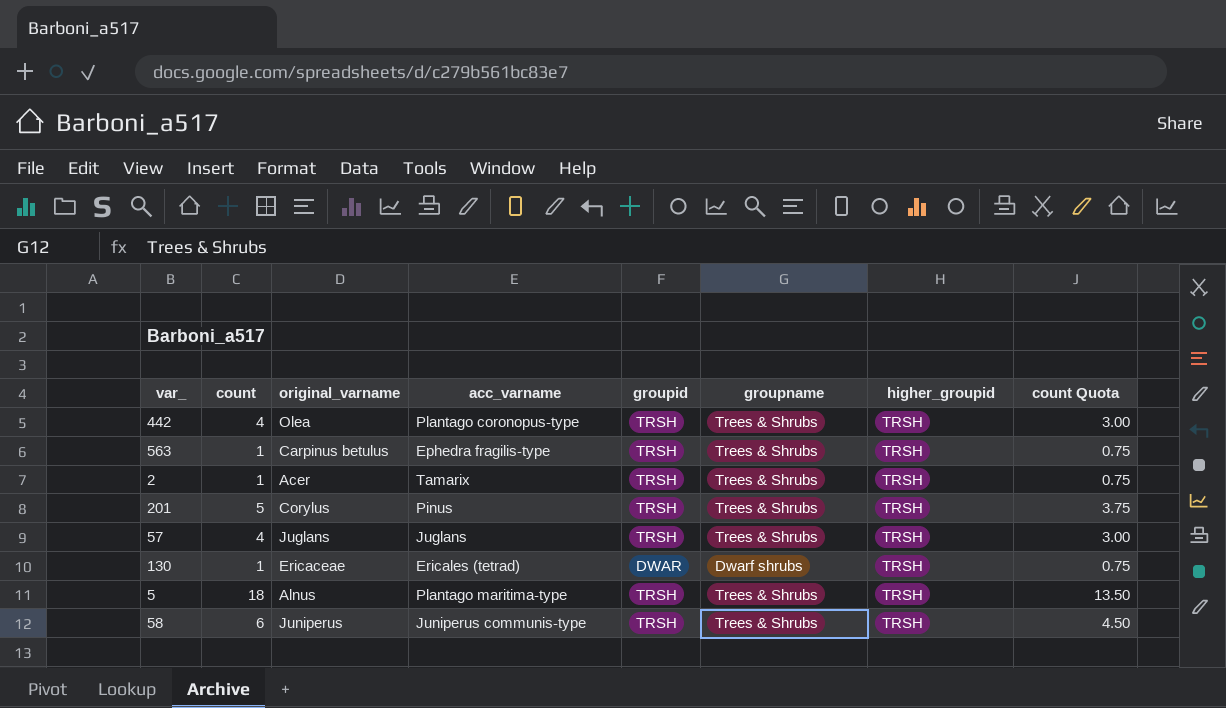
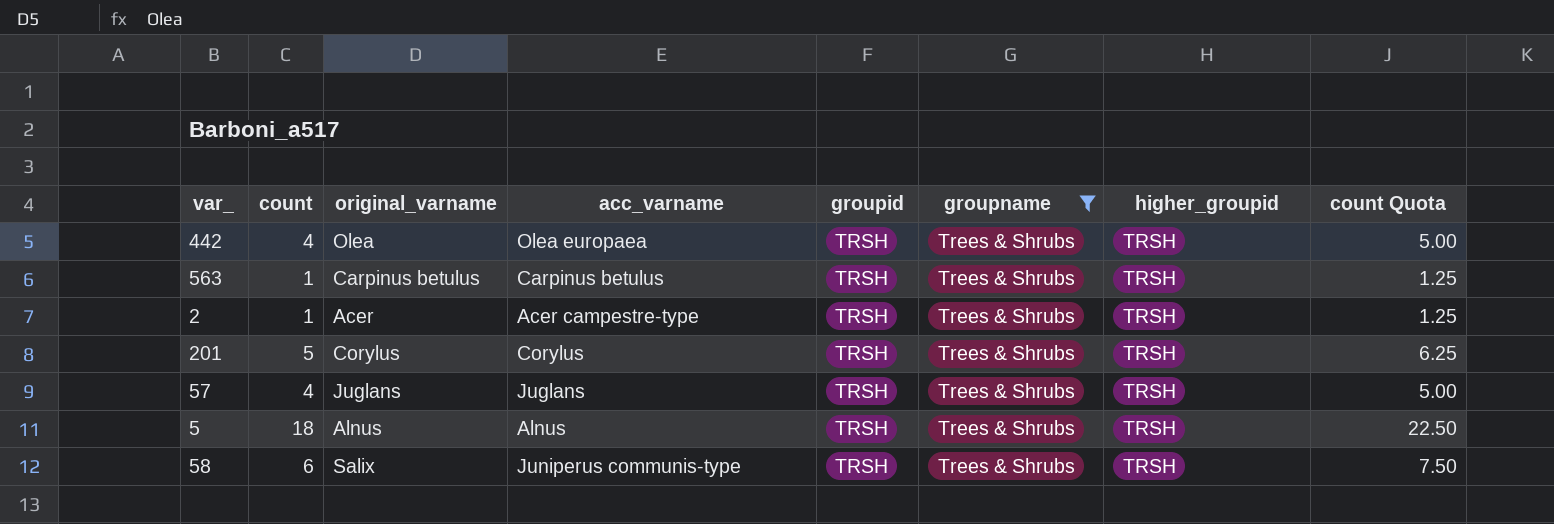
filter: none -> groupname = Trees & Shrubs
column count Quota | formula: [count] * 0.75 -> [count] * 1.25
442 | acc_varname: Plantago coronopus-type -> Olea europaea
563 | acc_varname: Ephedra fragilis-type -> Carpinus betulus
2 | acc_varname: Tamarix -> Acer campestre-type
201 | acc_varname: Pinus -> Corylus
5 | acc_varname: Plantago maritima-type -> Alnus
58 | original_varname: Juniperus -> Salix

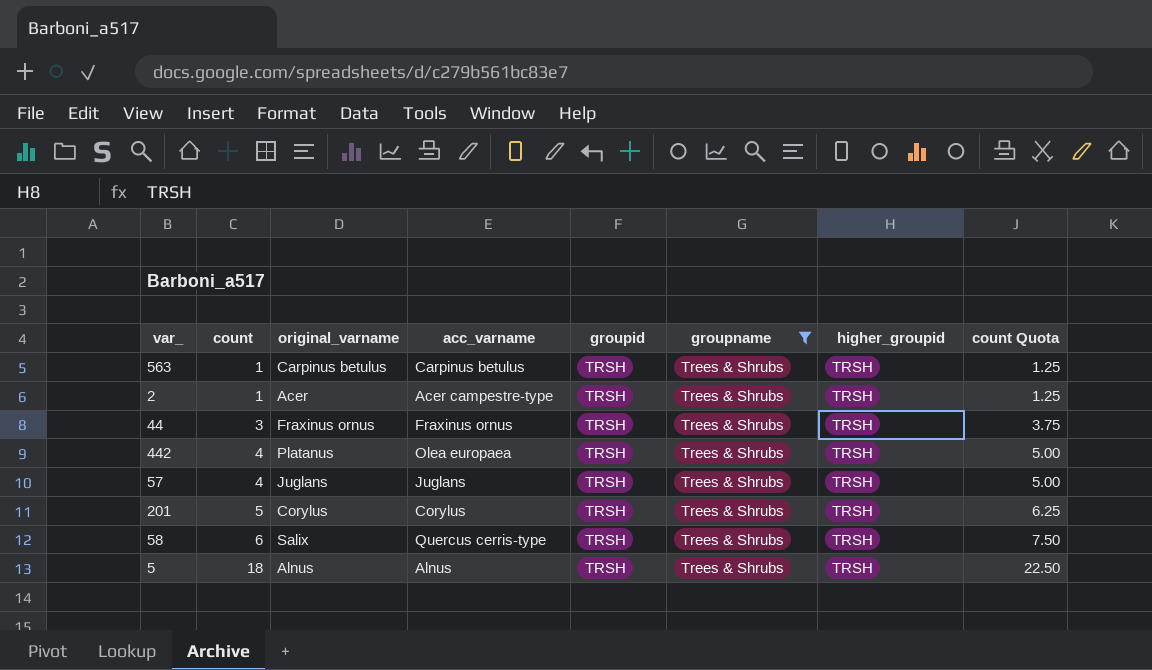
row order: none -> count ascending
row 44: none -> 3 | Fraxinus ornus | Fraxinus ornus | TRSH | Trees & Shrubs | TRSH | 3.75
442 | original_varname: Olea -> Platanus
58 | acc_varname: Juniperus communis-type -> Quercus cerris-type

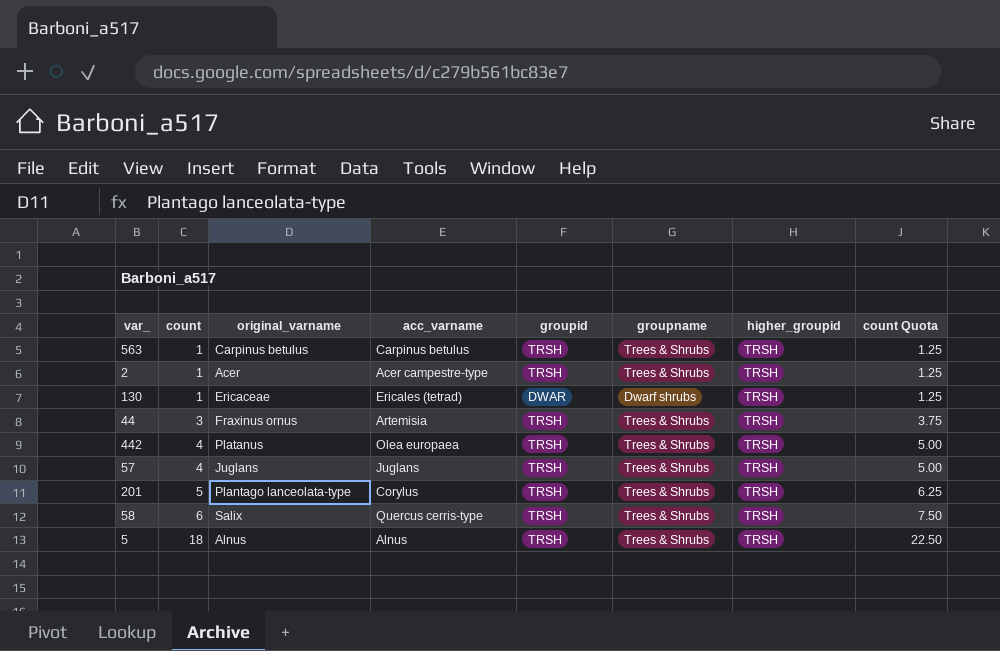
filter: groupname = Trees & Shrubs -> none
44 | acc_varname: Fraxinus ornus -> Artemisia
201 | original_varname: Corylus -> Plantago lanceolata-type

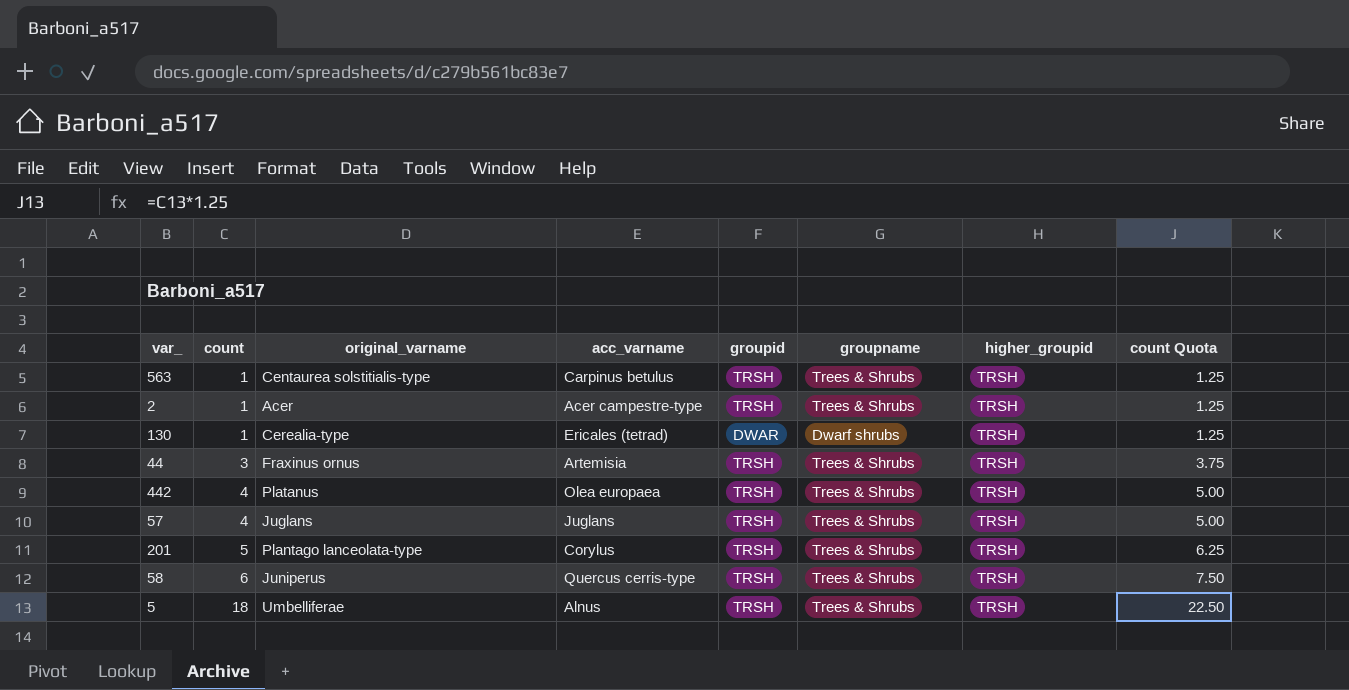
563 | original_varname: Carpinus betulus -> Centaurea solstitialis-type
130 | original_varname: Ericaceae -> Cerealia-type
58 | original_varname: Salix -> Juniperus
5 | original_varname: Alnus -> Umbelliferae

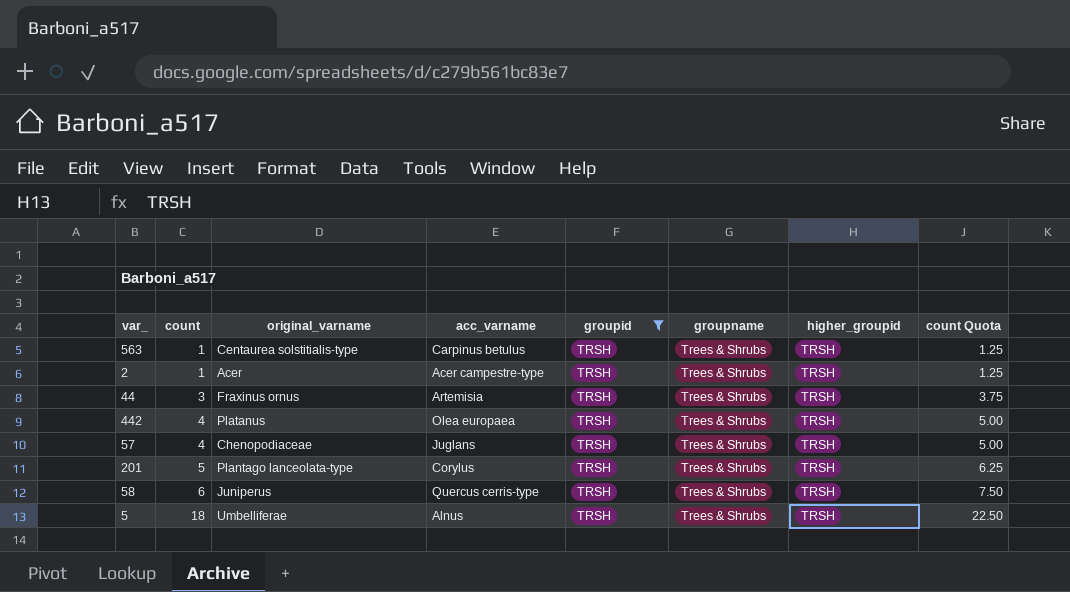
filter: none -> groupid = TRSH
57 | original_varname: Juglans -> Chenopodiaceae

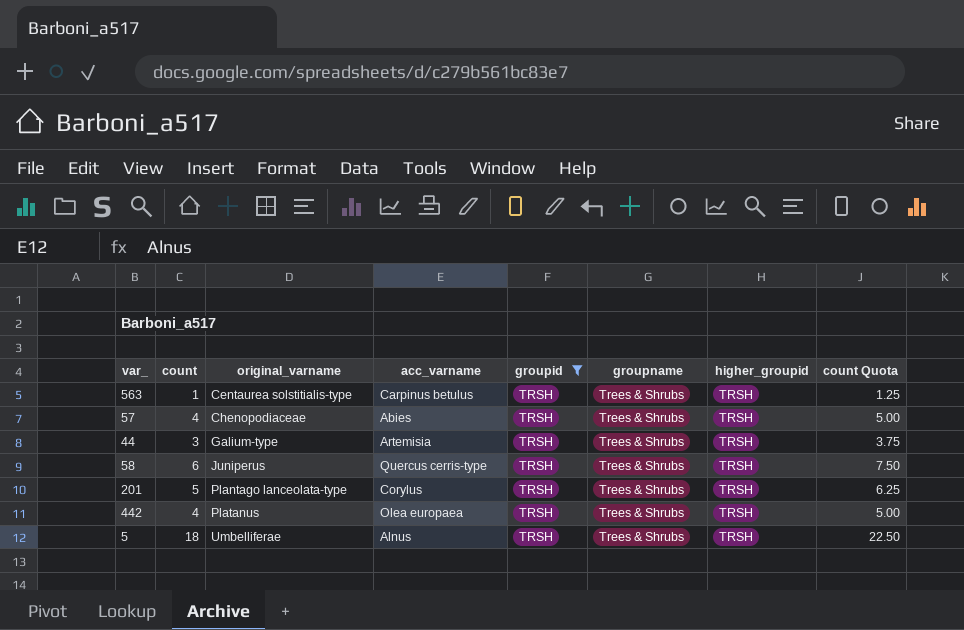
row order: count ascending -> original_varname ascending
row 2: 1 | Acer | Acer campestre-type | TRSH | Trees & Shrubs | TRSH | 1.25 -> none
57 | acc_varname: Juglans -> Abies
44 | original_varname: Fraxinus ornus -> Galium-type

